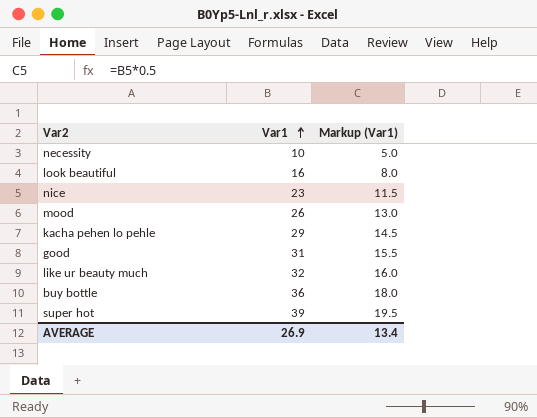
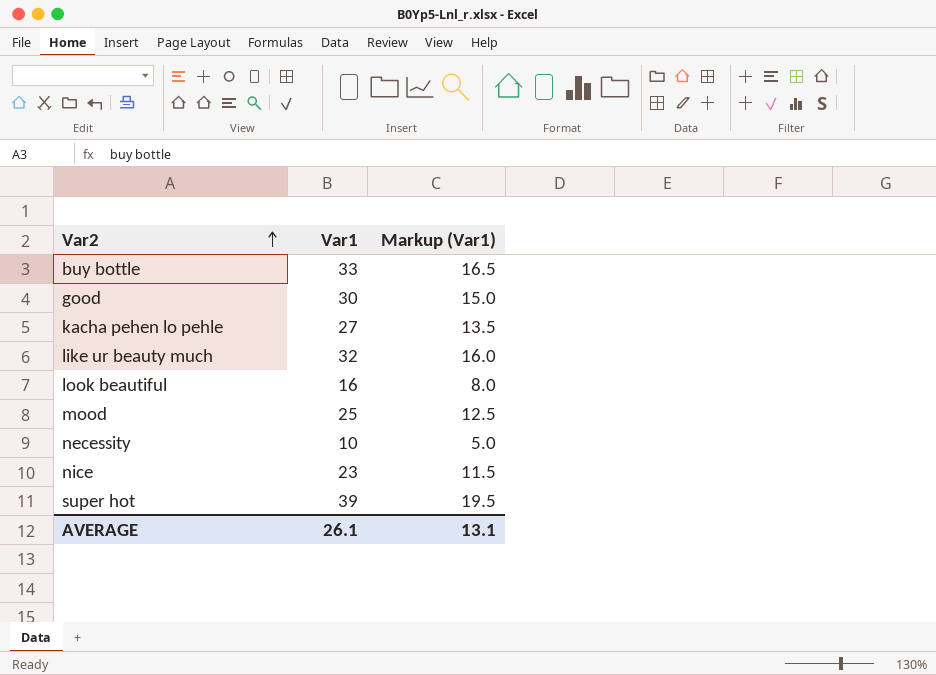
row order: Var1 ascending -> Var2 ascending
buy bottle | Var1: 36 -> 33
buy bottle | Markup (Var1): 18.0 -> 16.5
good | Var1: 31 -> 30
good | Markup (Var1): 15.5 -> 15.0
kacha pehen lo pehle | Var1: 29 -> 27
kacha pehen lo pehle | Markup (Var1): 14.5 -> 13.5
mood | Var1: 26 -> 25
mood | Markup (Var1): 13.0 -> 12.5
AVERAGE | Var1: 26.9 -> 26.1
AVERAGE | Markup (Var1): 13.4 -> 13.1

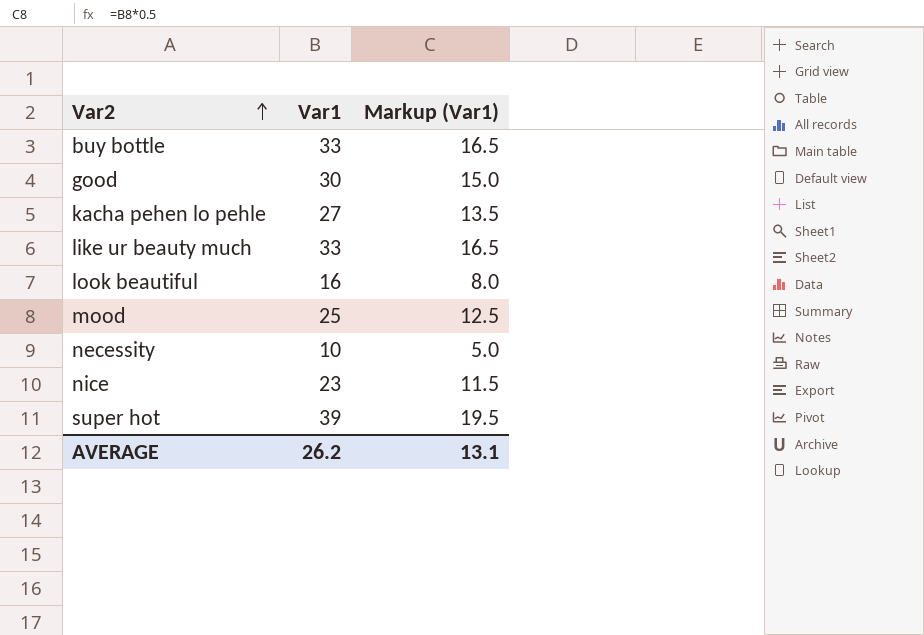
like ur beauty much | Var1: 32 -> 33
like ur beauty much | Markup (Var1): 16.0 -> 16.5
AVERAGE | Var1: 26.1 -> 26.2

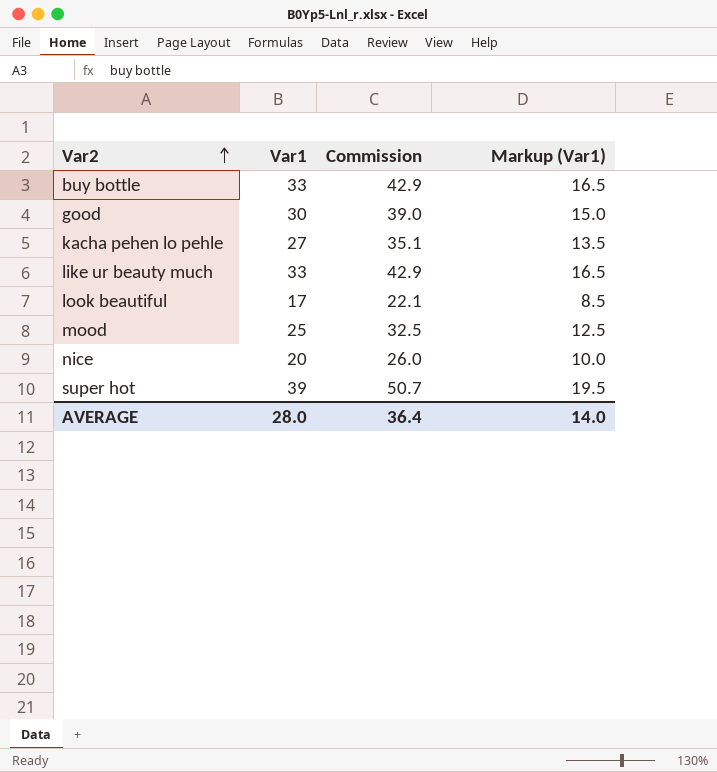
column Commission | formula: none -> [Var1] * 1.3
row necessity: 10 | 5.0 -> none
look beautiful | Var1: 16 -> 17
look beautiful | Markup (Var1): 8.0 -> 8.5
nice | Var1: 23 -> 20
nice | Markup (Var1): 11.5 -> 10.0
AVERAGE | Var1: 26.2 -> 28.0
AVERAGE | Markup (Var1): 13.1 -> 14.0

